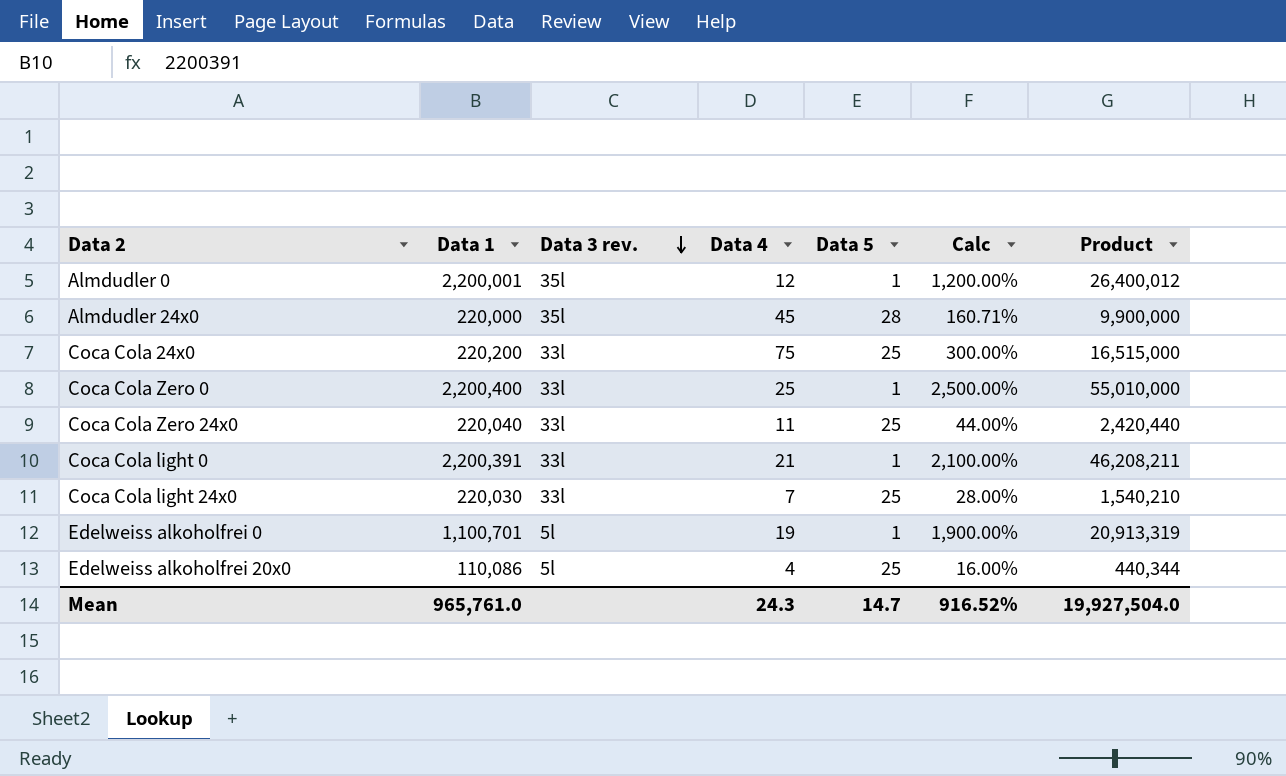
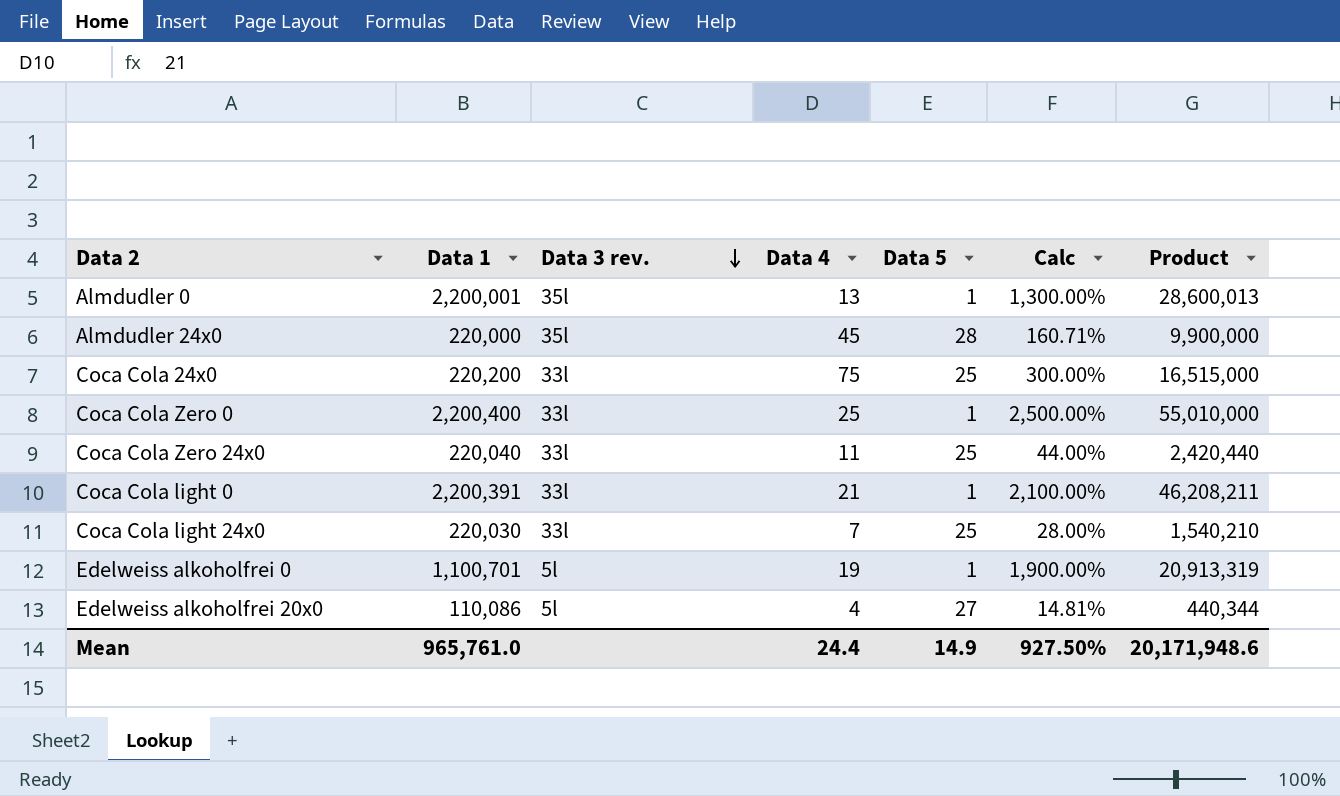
Almdudler 0 | Data 4: 12 -> 13
Almdudler 0 | Calc: 1,200.00% -> 1,300.00%
Almdudler 0 | Product: 26,400,012 -> 28,600,013
Edelweiss alkoholfrei 20x0 | Data 5: 25 -> 27
Edelweiss alkoholfrei 20x0 | Calc: 16.00% -> 14.81%
Mean | Data 4: 24.3 -> 24.4
Mean | Data 5: 14.7 -> 14.9
Mean | Calc: 916.52% -> 927.50%
Mean | Product: 19,927,504.0 -> 20,171,948.6

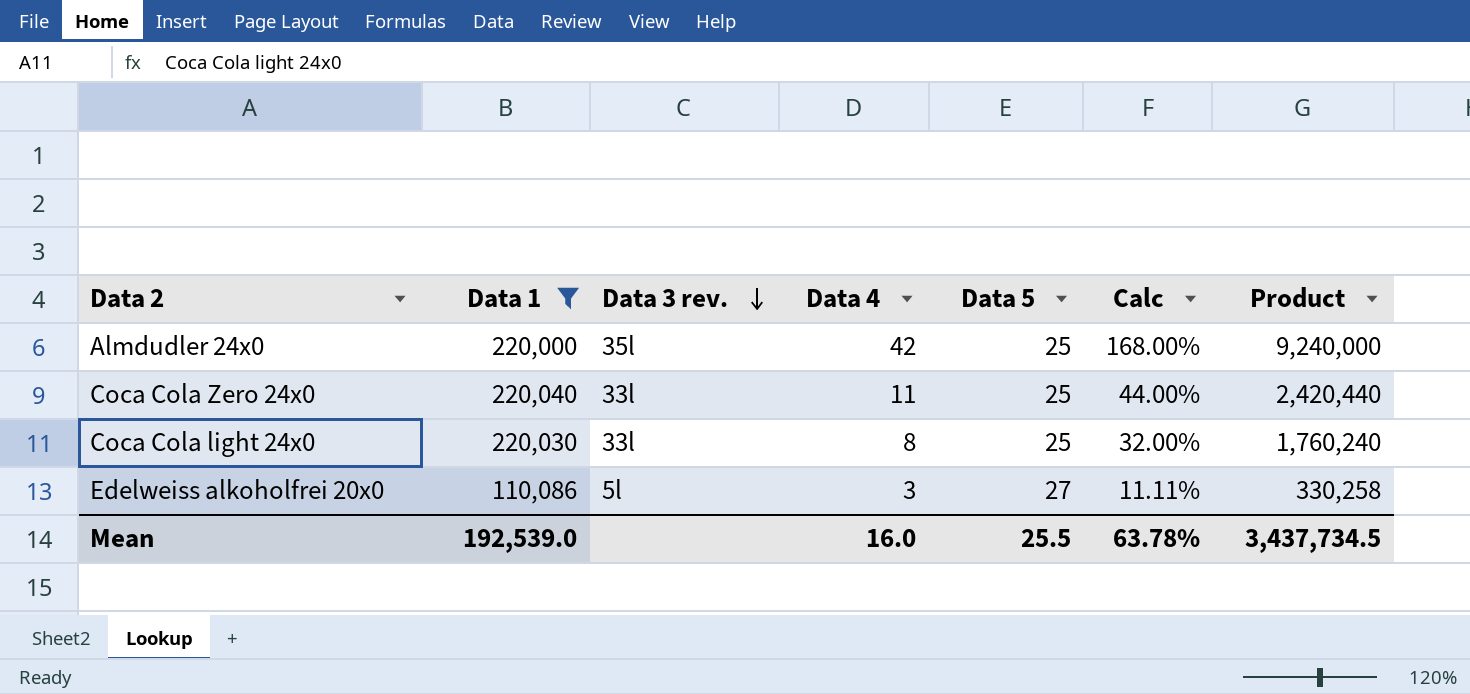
filter: none -> Data 1 <= 220,040
Almdudler 24x0 | Data 4: 45 -> 42
Almdudler 24x0 | Data 5: 28 -> 25
Almdudler 24x0 | Calc: 160.71% -> 168.00%
Almdudler 24x0 | Product: 9,900,000 -> 9,240,000
Coca Cola light 24x0 | Data 4: 7 -> 8
Coca Cola light 24x0 | Calc: 28.00% -> 32.00%
Coca Cola light 24x0 | Product: 1,540,210 -> 1,760,240
Edelweiss alkoholfrei 20x0 | Data 4: 4 -> 3
Edelweiss alkoholfrei 20x0 | Calc: 14.81% -> 11.11%
Edelweiss alkoholfrei 20x0 | Product: 440,344 -> 330,258
Mean | Data 1: 965,761.0 -> 192,539.0
Mean | Data 4: 24.4 -> 16.0
Mean | Data 5: 14.9 -> 25.5
Mean | Calc: 927.50% -> 63.78%
Mean | Product: 20,171,948.6 -> 3,437,734.5

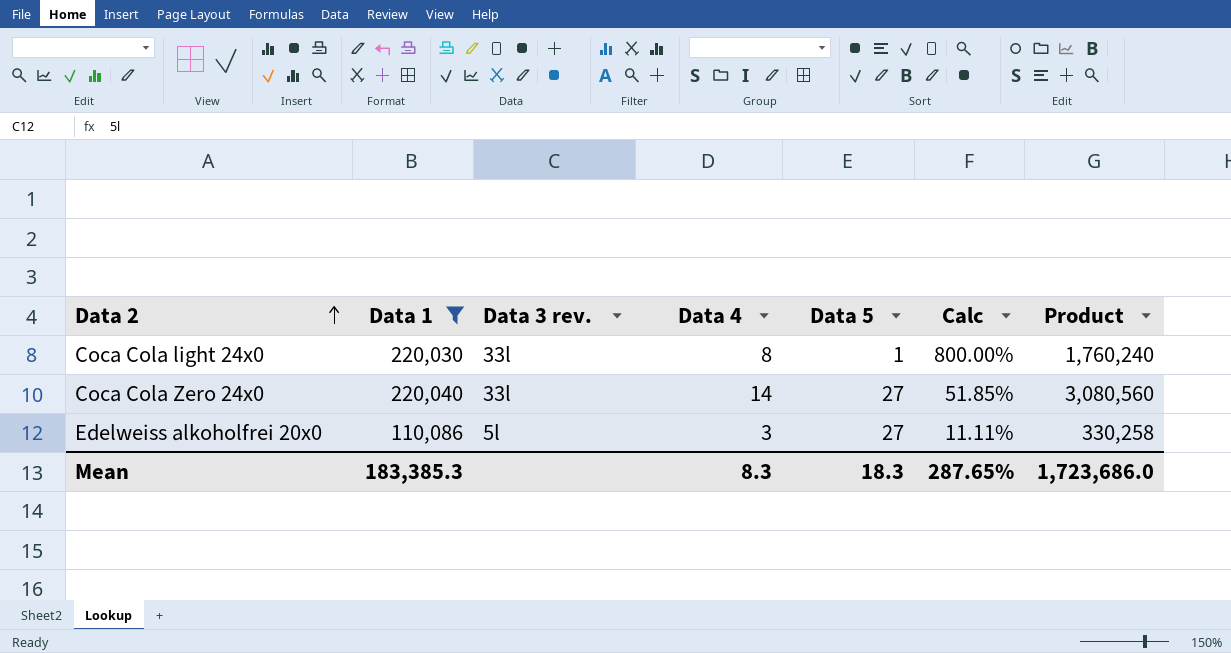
row order: Data 3 rev. descending -> Data 2 ascending
row Almdudler 24x0: 220,000 | 35l | 42 | 25 | 168.00% | 9,240,000 -> none
Coca Cola light 24x0 | Data 5: 25 -> 1
Coca Cola light 24x0 | Calc: 32.00% -> 800.00%
Coca Cola Zero 24x0 | Data 4: 11 -> 14
Coca Cola Zero 24x0 | Data 5: 25 -> 27
Coca Cola Zero 24x0 | Calc: 44.00% -> 51.85%
Coca Cola Zero 24x0 | Product: 2,420,440 -> 3,080,560
Mean | Data 1: 192,539.0 -> 183,385.3
Mean | Data 4: 16.0 -> 8.3
Mean | Data 5: 25.5 -> 18.3
Mean | Calc: 63.78% -> 287.65%
Mean | Product: 3,437,734.5 -> 1,723,686.0

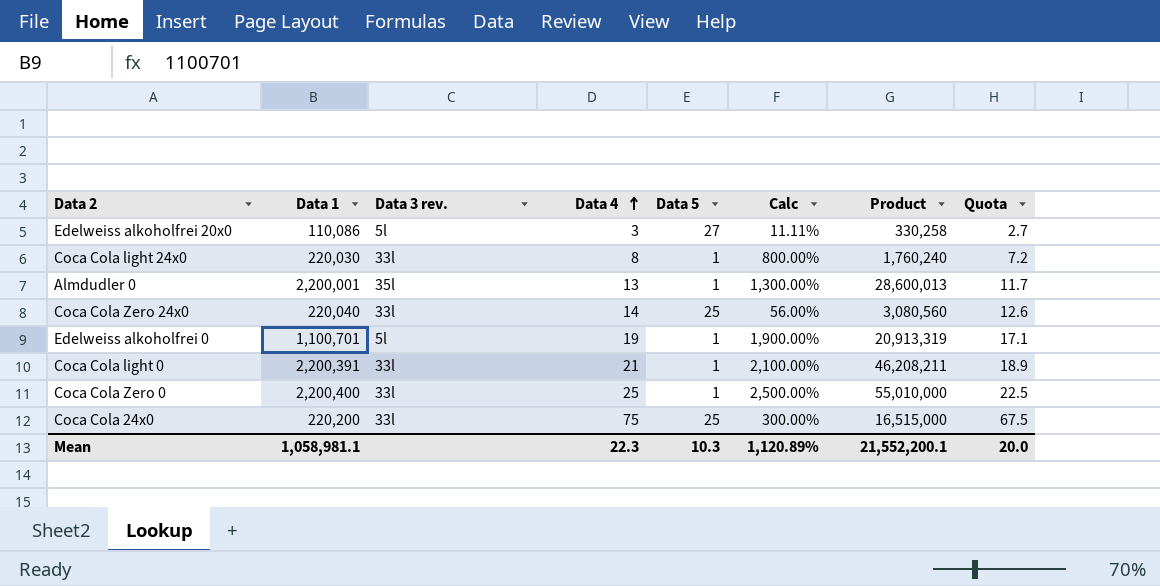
filter: Data 1 <= 220,040 -> none
row order: Data 2 ascending -> Data 4 ascending
column Quota | formula: none -> [Data 4] * 0.9
Coca Cola Zero 24x0 | Data 5: 27 -> 25
Coca Cola Zero 24x0 | Calc: 51.85% -> 56.00%
Mean | Data 1: 183,385.3 -> 1,058,981.1
Mean | Data 4: 8.3 -> 22.3
Mean | Data 5: 18.3 -> 10.3
Mean | Calc: 287.65% -> 1,120.89%
Mean | Product: 1,723,686.0 -> 21,552,200.1

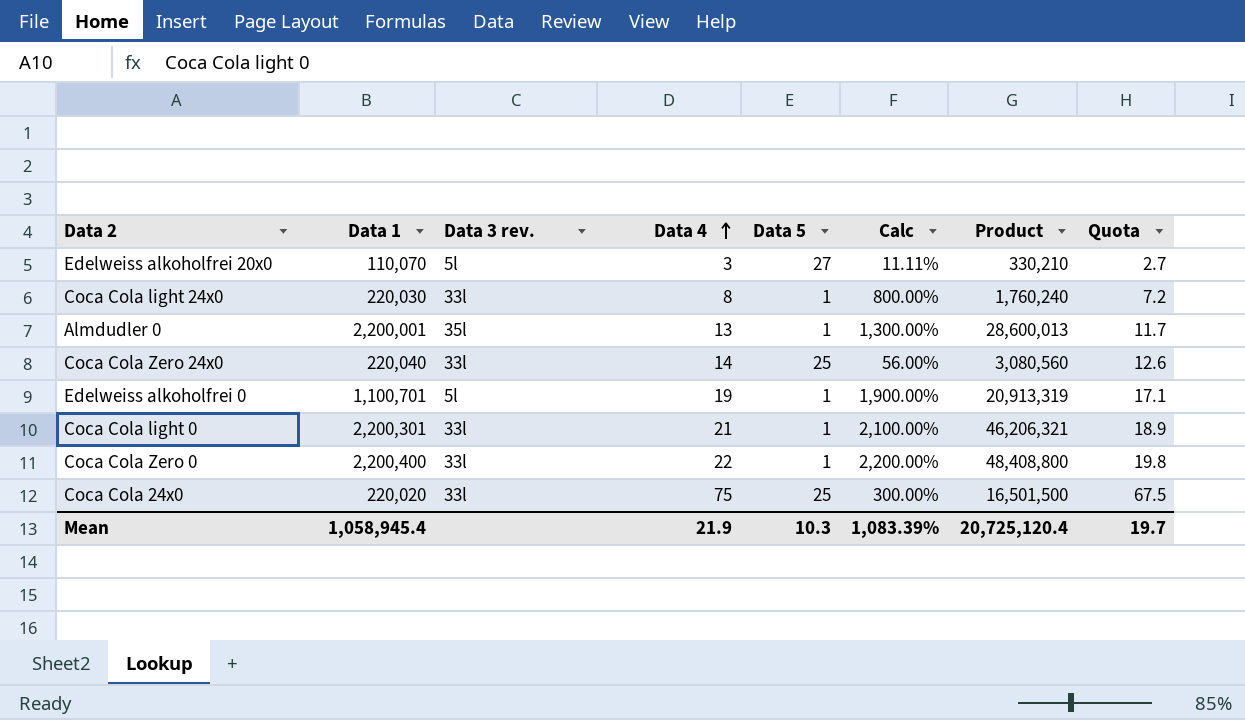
Edelweiss alkoholfrei 20x0 | Data 1: 110,086 -> 110,070
Edelweiss alkoholfrei 20x0 | Product: 330,258 -> 330,210
Coca Cola light 0 | Data 1: 2,200,391 -> 2,200,301
Coca Cola light 0 | Product: 46,208,211 -> 46,206,321
Coca Cola Zero 0 | Data 4: 25 -> 22
Coca Cola Zero 0 | Calc: 2,500.00% -> 2,200.00%
Coca Cola Zero 0 | Product: 55,010,000 -> 48,408,800
Coca Cola Zero 0 | Quota: 22.5 -> 19.8
Coca Cola 24x0 | Data 1: 220,200 -> 220,020
Coca Cola 24x0 | Product: 16,515,000 -> 16,501,500
Mean | Data 1: 1,058,981.1 -> 1,058,945.4
Mean | Data 4: 22.3 -> 21.9
Mean | Calc: 1,120.89% -> 1,083.39%
Mean | Product: 21,552,200.1 -> 20,725,120.4
Mean | Quota: 20.0 -> 19.7

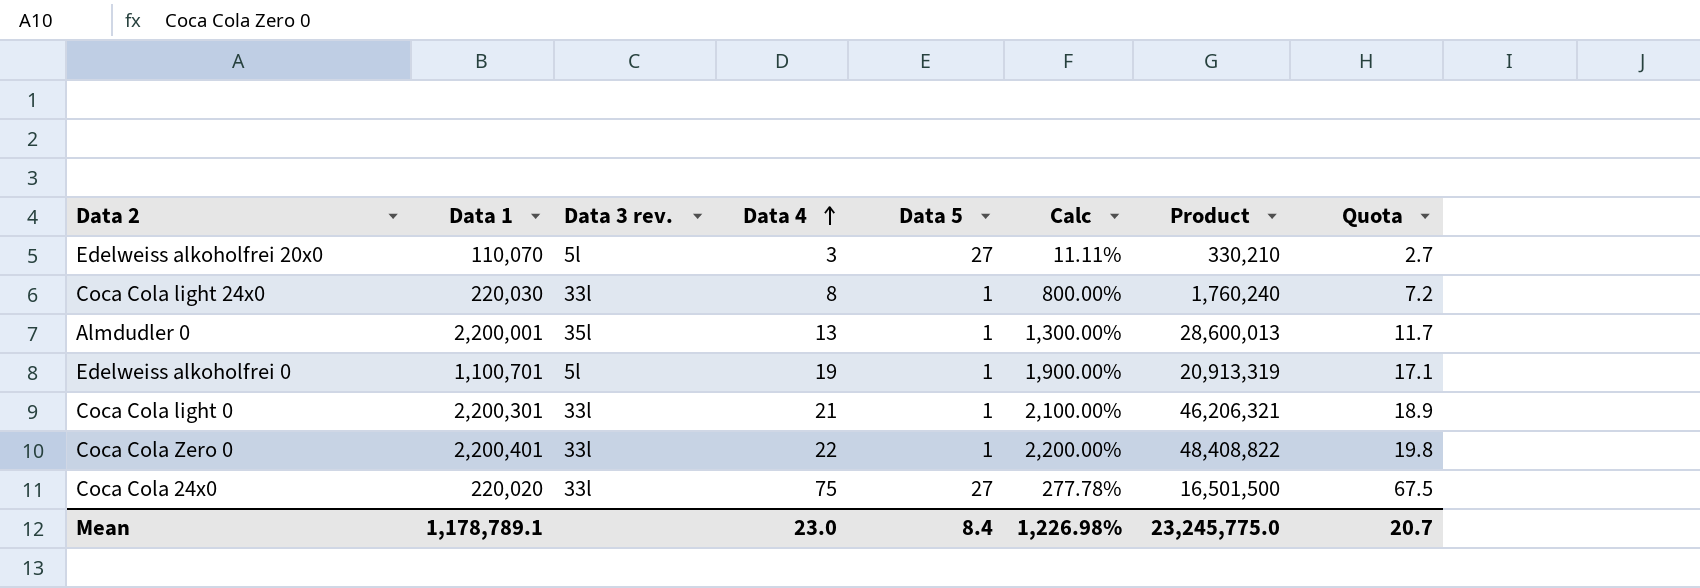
row Coca Cola Zero 24x0: 220,040 | 33l | 14 | 25 | 56.00% | 3,080,560 | 12.6 -> none
Coca Cola Zero 0 | Data 1: 2,200,400 -> 2,200,401
Coca Cola Zero 0 | Product: 48,408,800 -> 48,408,822
Coca Cola 24x0 | Data 5: 25 -> 27
Coca Cola 24x0 | Calc: 300.00% -> 277.78%
Mean | Data 1: 1,058,945.4 -> 1,178,789.1
Mean | Data 4: 21.9 -> 23.0
Mean | Data 5: 10.3 -> 8.4
Mean | Calc: 1,083.39% -> 1,226.98%
Mean | Product: 20,725,120.4 -> 23,245,775.0
Mean | Quota: 19.7 -> 20.7

